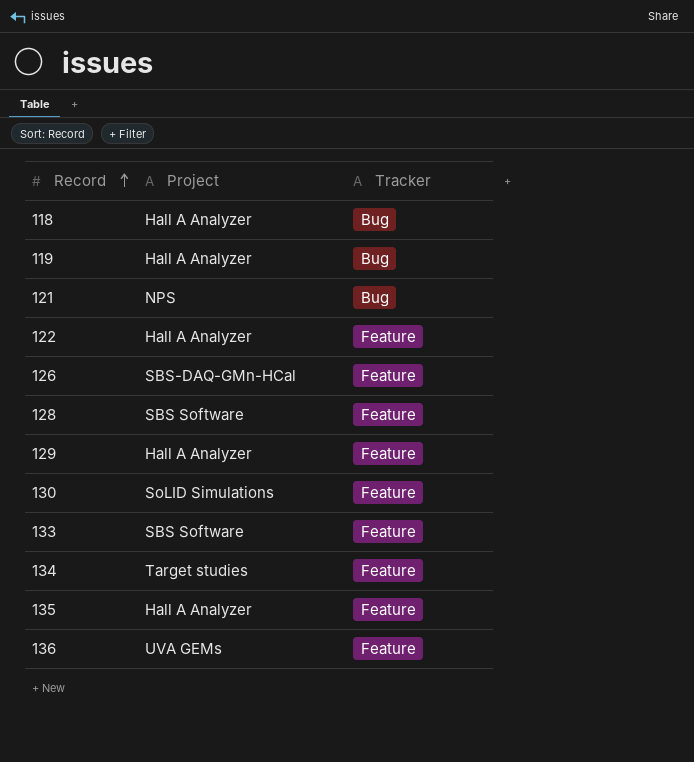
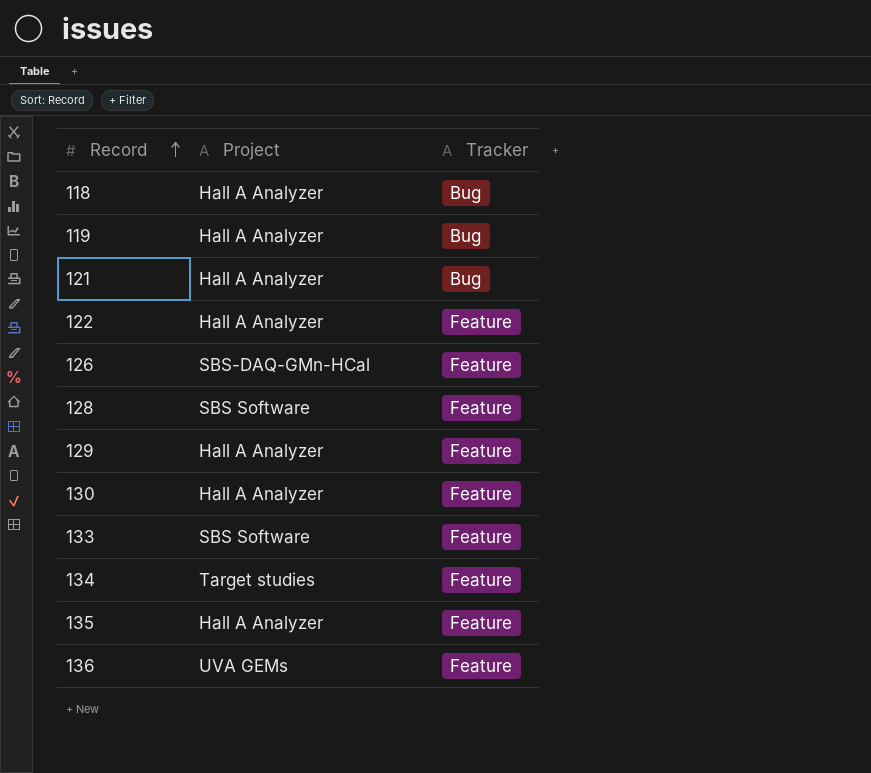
121 | Project: NPS -> Hall A Analyzer
130 | Project: SoLID Simulations -> Hall A Analyzer

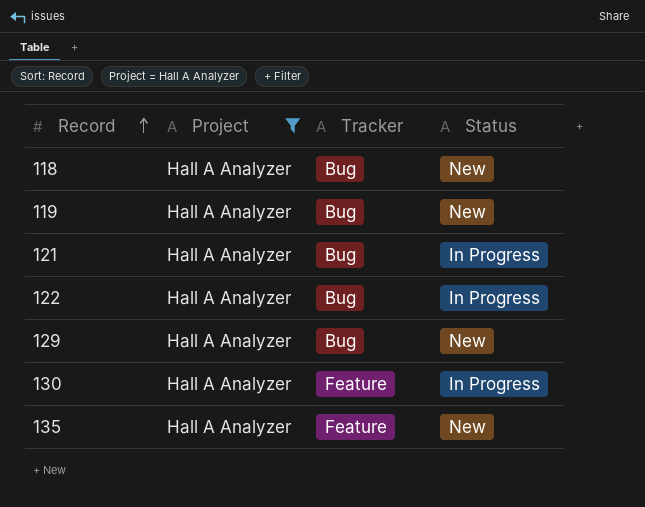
filter: none -> Project = Hall A Analyzer
column Status | position: none -> 4
122 | Tracker: Feature -> Bug
129 | Tracker: Feature -> Bug

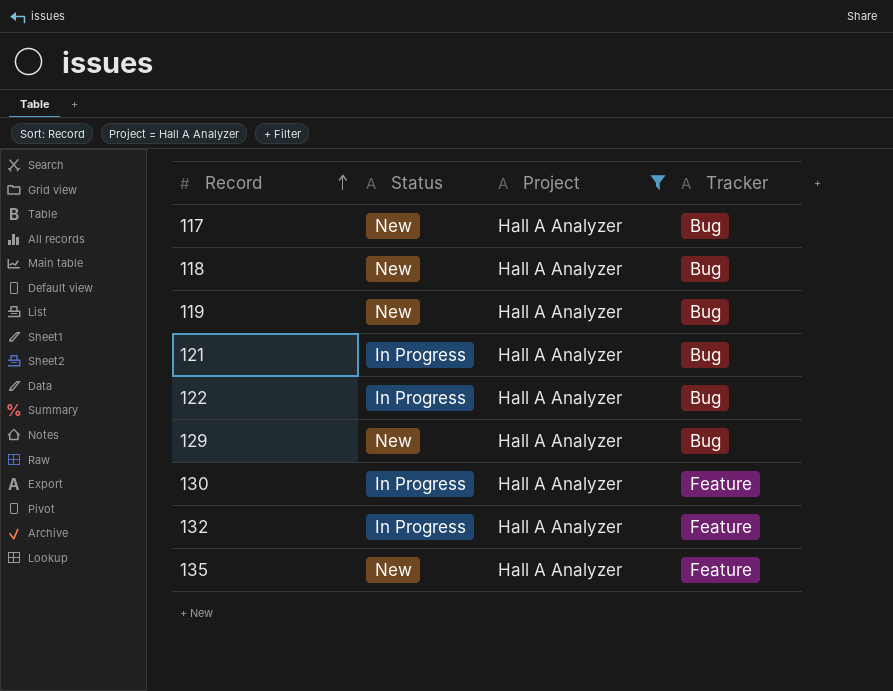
column Status | position: 4 -> 2
row 117: none -> New | Hall A Analyzer | Bug
row 132: none -> In Progress | Hall A Analyzer | Feature

